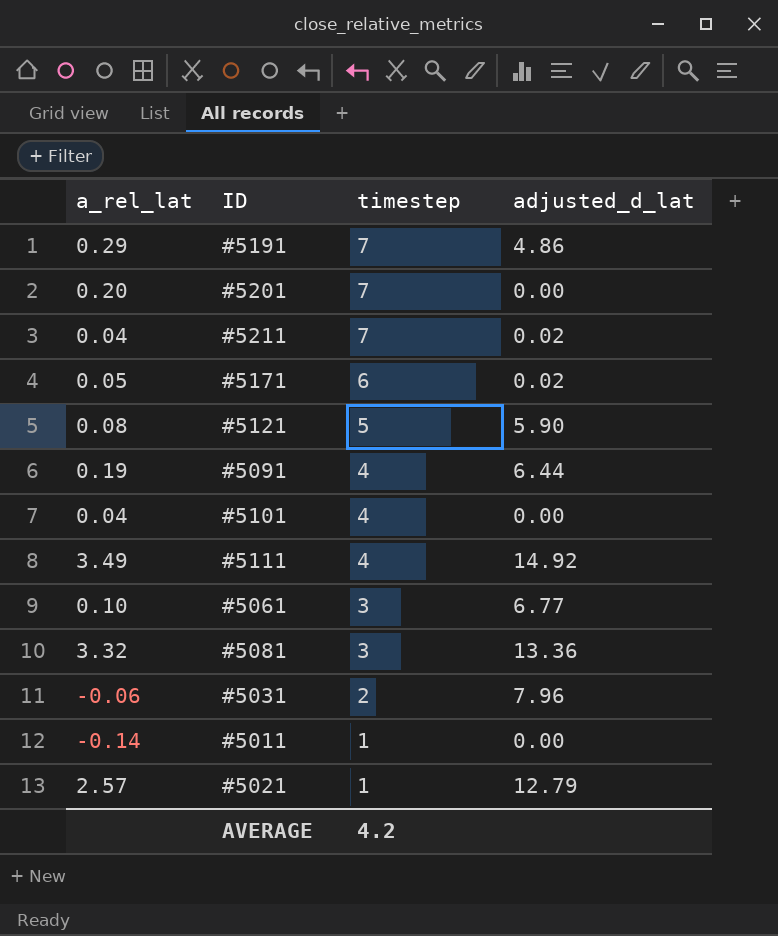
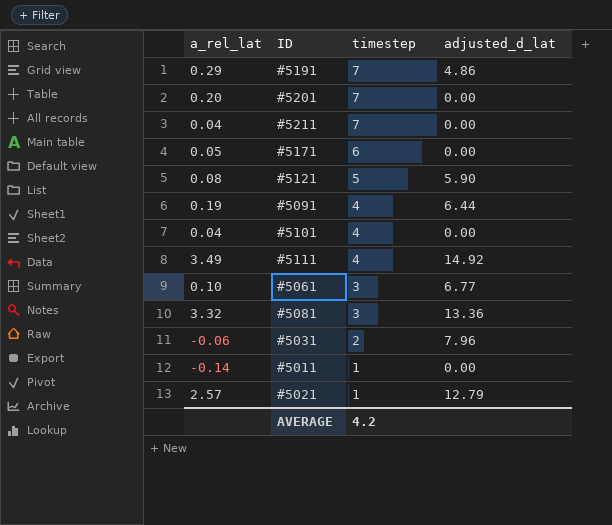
#5211 | adjusted_d_lat: 0.02 -> 0.00
#5171 | adjusted_d_lat: 0.02 -> 0.00

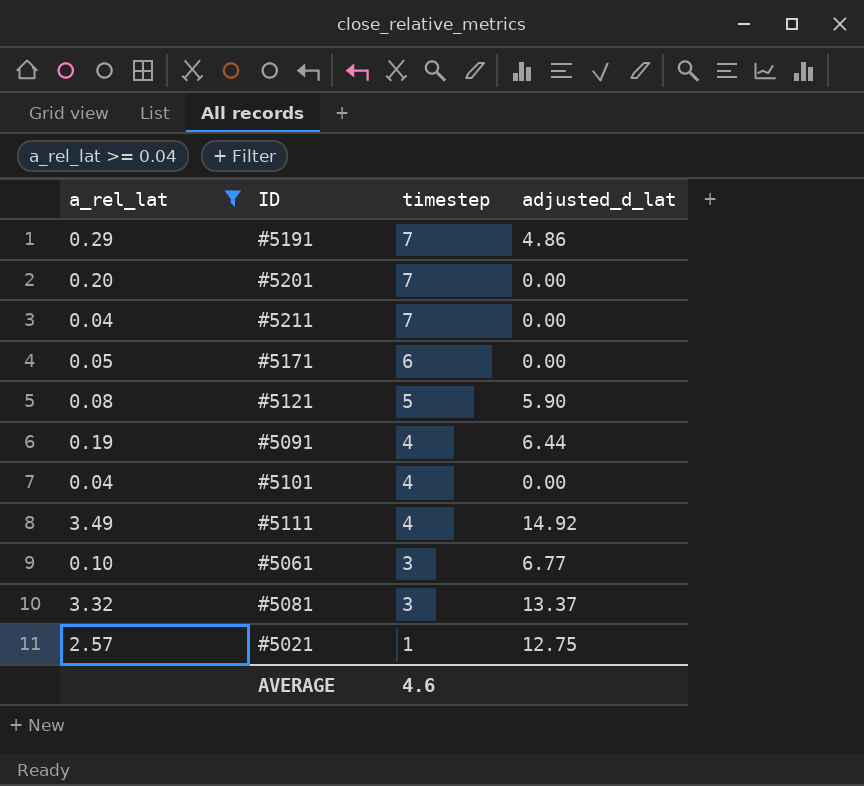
filter: none -> a_rel_lat >= 0.04
#5081 | adjusted_d_lat: 13.36 -> 13.37
#5021 | adjusted_d_lat: 12.79 -> 12.75
AVERAGE | timestep: 4.2 -> 4.6

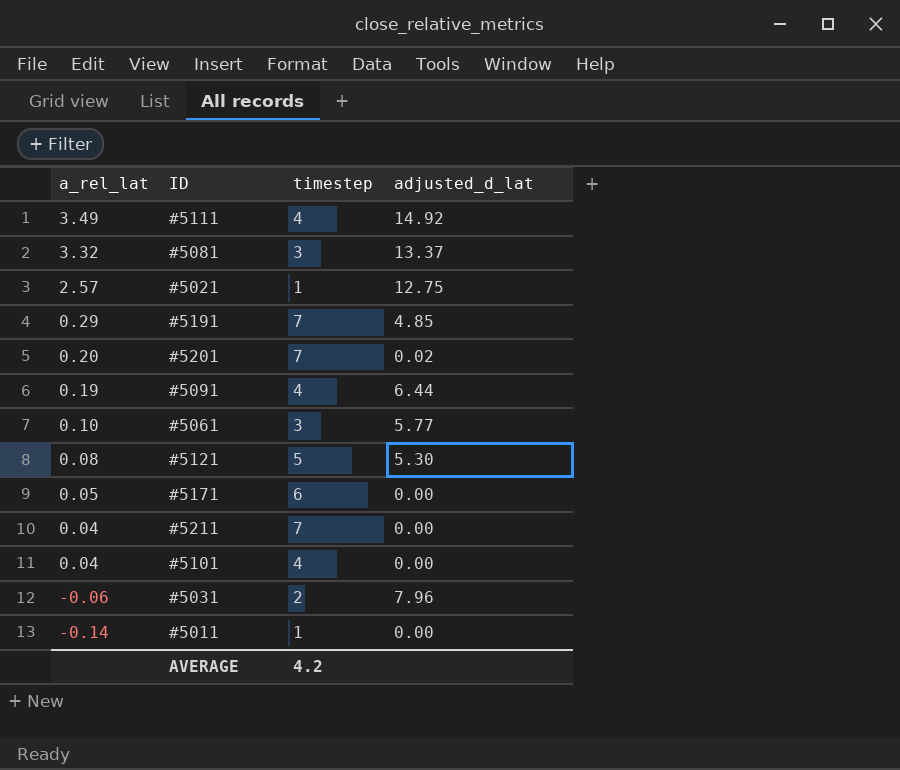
filter: a_rel_lat >= 0.04 -> none
row order: timestep descending -> a_rel_lat descending
#5191 | adjusted_d_lat: 4.86 -> 4.85
#5201 | adjusted_d_lat: 0.00 -> 0.02
#5061 | adjusted_d_lat: 6.77 -> 5.77
#5121 | adjusted_d_lat: 5.90 -> 5.30
AVERAGE | timestep: 4.6 -> 4.2

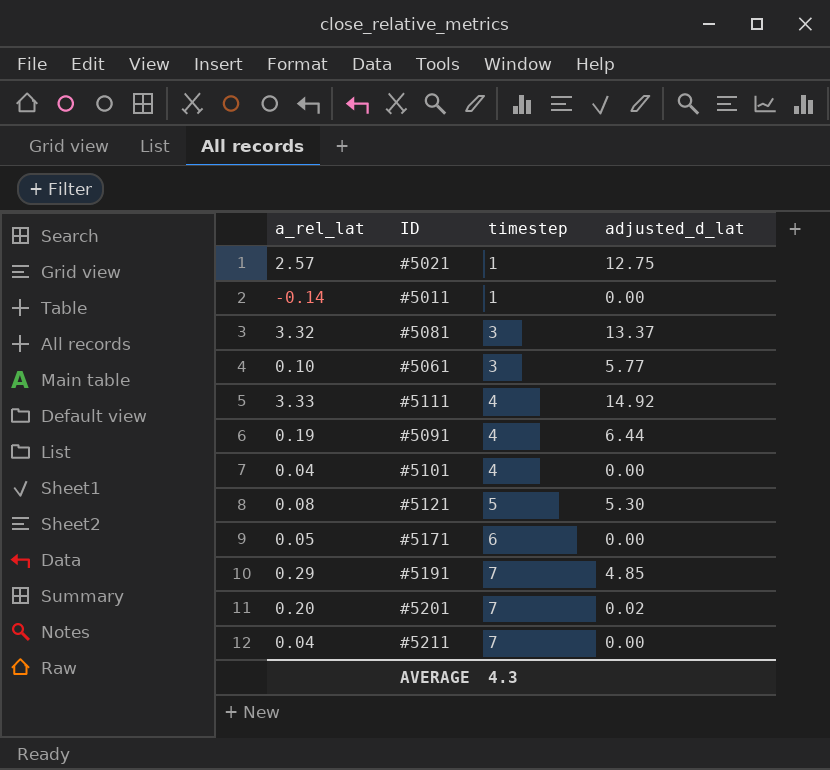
row order: a_rel_lat descending -> timestep ascending
row #5031: -0.06 | 2 | 7.96 -> none
#5111 | a_rel_lat: 3.49 -> 3.33
AVERAGE | timestep: 4.2 -> 4.3

